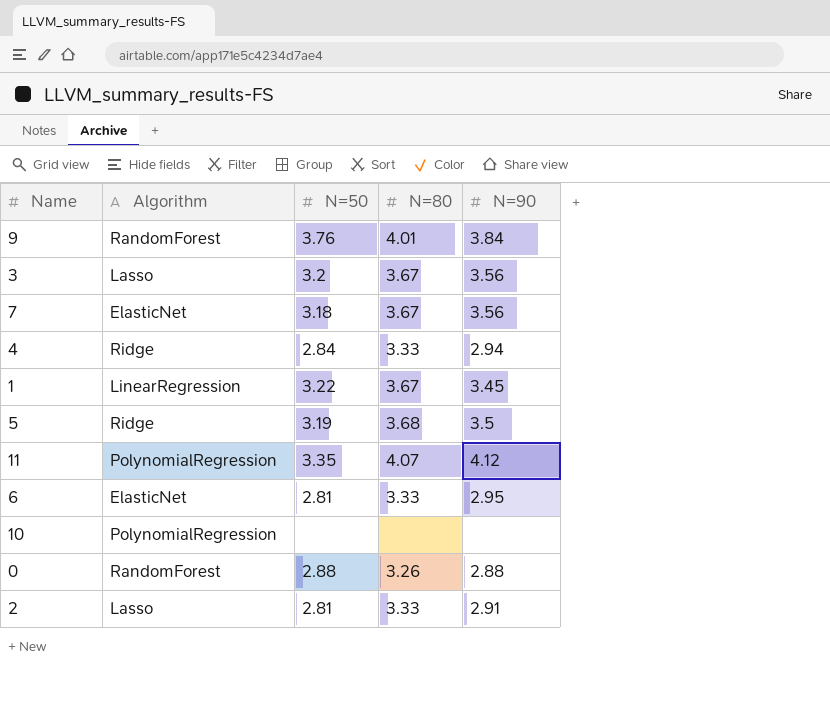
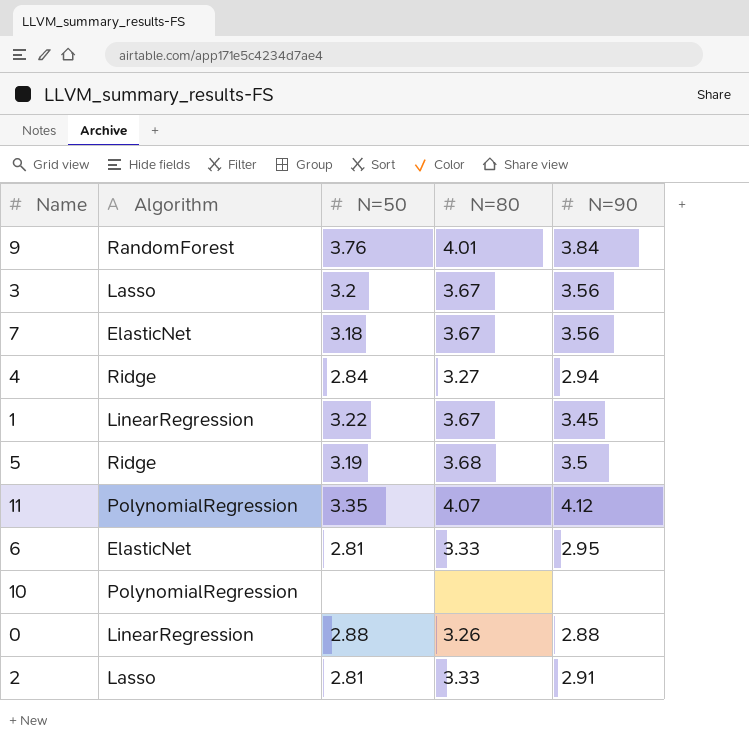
4 | N=80: 3.33 -> 3.27
0 | Algorithm: RandomForest -> LinearRegression

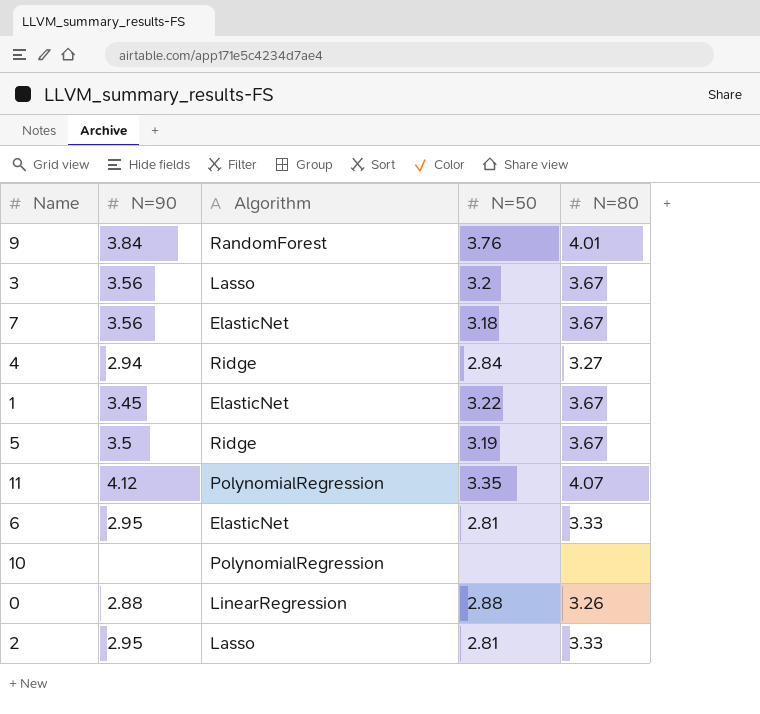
column N=90 | position: 5 -> 2
1 | Algorithm: LinearRegression -> ElasticNet
5 | N=80: 3.68 -> 3.67
2 | N=90: 2.91 -> 2.95

